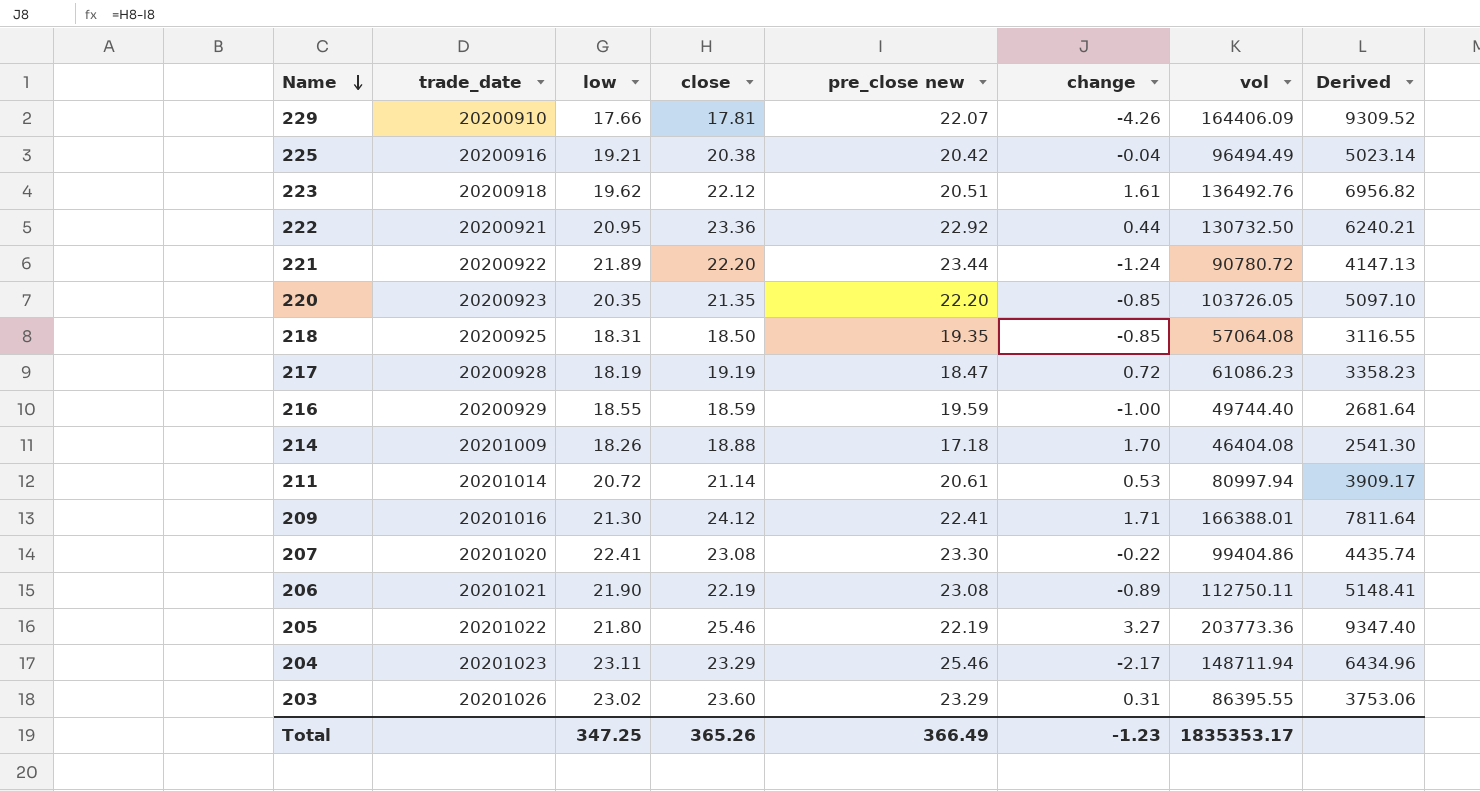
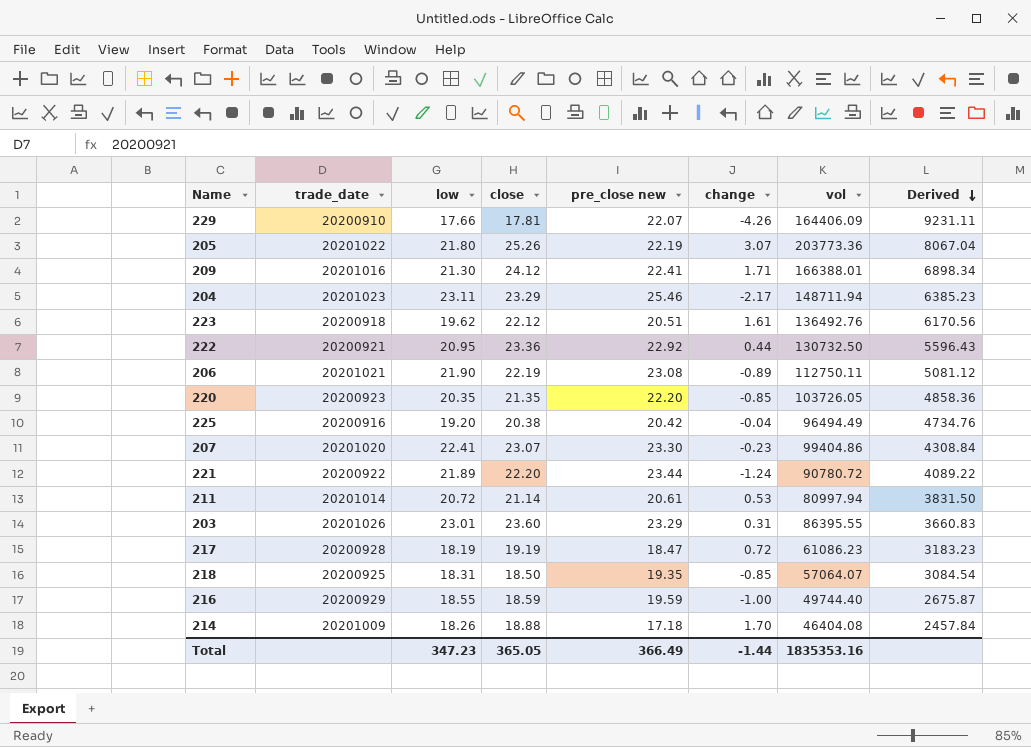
row order: Name descending -> Derived descending
column Derived | formula: [vol] / [low] -> [vol] / [close]
205 | close: 25.46 -> 25.26
205 | change: 3.27 -> 3.07
225 | low: 19.21 -> 19.20
207 | close: 23.08 -> 23.07
207 | change: -0.22 -> -0.23
203 | low: 23.02 -> 23.01
218 | vol: 57064.08 -> 57064.07
Total | low: 347.25 -> 347.23
Total | close: 365.26 -> 365.05
Total | change: -1.23 -> -1.44
Total | vol: 1835353.17 -> 1835353.16

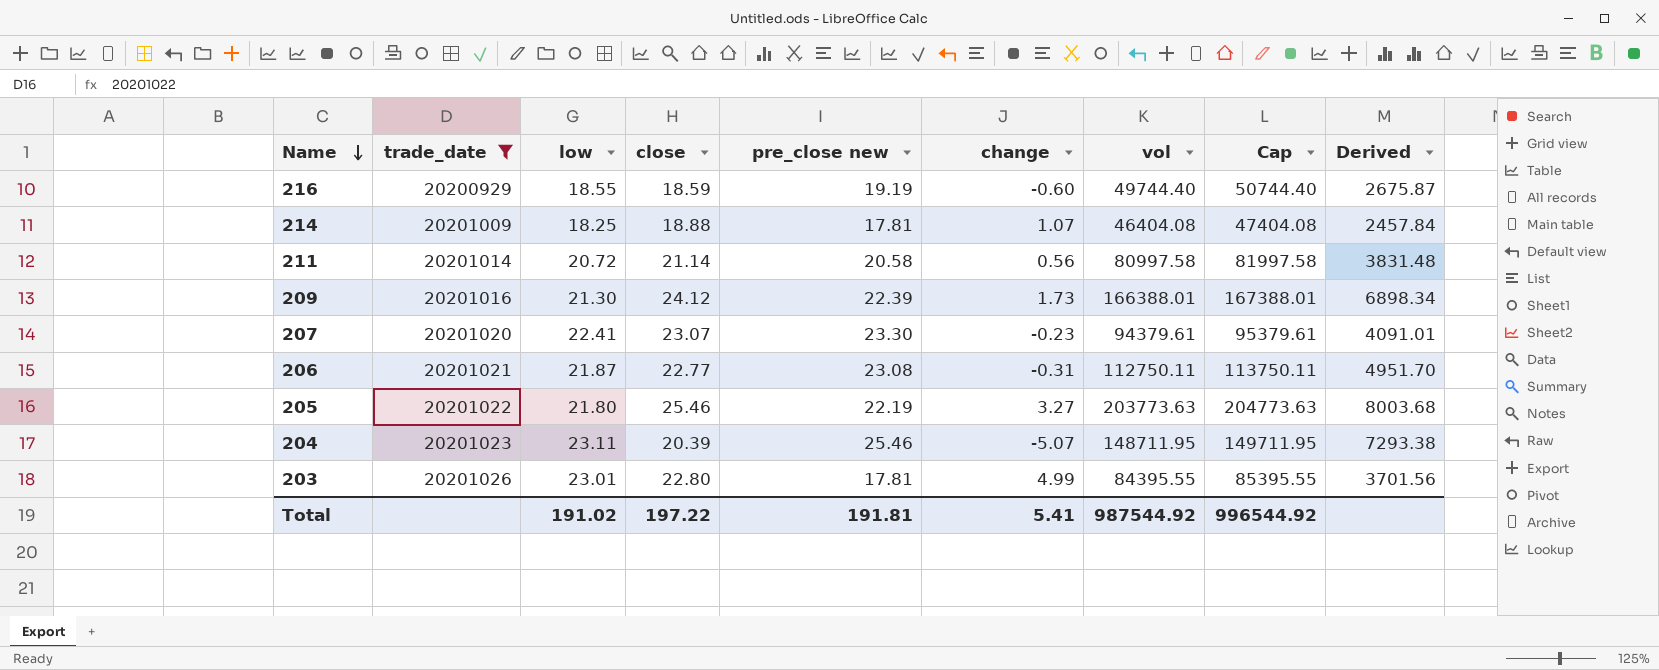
filter: none -> trade_date >= 20200929
row order: Derived descending -> Name descending
column Cap | formula: none -> [vol] + 1000
216 | pre_close new: 19.59 -> 19.19
216 | change: -1.00 -> -0.60
214 | low: 18.26 -> 18.25
214 | pre_close new: 17.18 -> 17.81
214 | change: 1.70 -> 1.07
211 | pre_close new: 20.61 -> 20.58
211 | change: 0.53 -> 0.56
211 | vol: 80997.94 -> 80997.58
211 | Derived: 3831.50 -> 3831.48
209 | pre_close new: 22.41 -> 22.39
209 | change: 1.71 -> 1.73
207 | vol: 99404.86 -> 94379.61
207 | Derived: 4308.84 -> 4091.01
206 | low: 21.90 -> 21.87
206 | close: 22.19 -> 22.77
206 | change: -0.89 -> -0.31
206 | Derived: 5081.12 -> 4951.70
205 | close: 25.26 -> 25.46
205 | change: 3.07 -> 3.27
205 | vol: 203773.36 -> 203773.63
205 | Derived: 8067.04 -> 8003.68
204 | close: 23.29 -> 20.39
204 | change: -2.17 -> -5.07
204 | vol: 148711.94 -> 148711.95
204 | Derived: 6385.23 -> 7293.38
203 | close: 23.60 -> 22.80
203 | pre_close new: 23.29 -> 17.81
203 | change: 0.31 -> 4.99
203 | vol: 86395.55 -> 84395.55
203 | Derived: 3660.83 -> 3701.56
Total | low: 347.23 -> 191.02
Total | close: 365.05 -> 197.22
Total | pre_close new: 366.49 -> 191.81
Total | change: -1.44 -> 5.41
Total | vol: 1835353.16 -> 987544.92

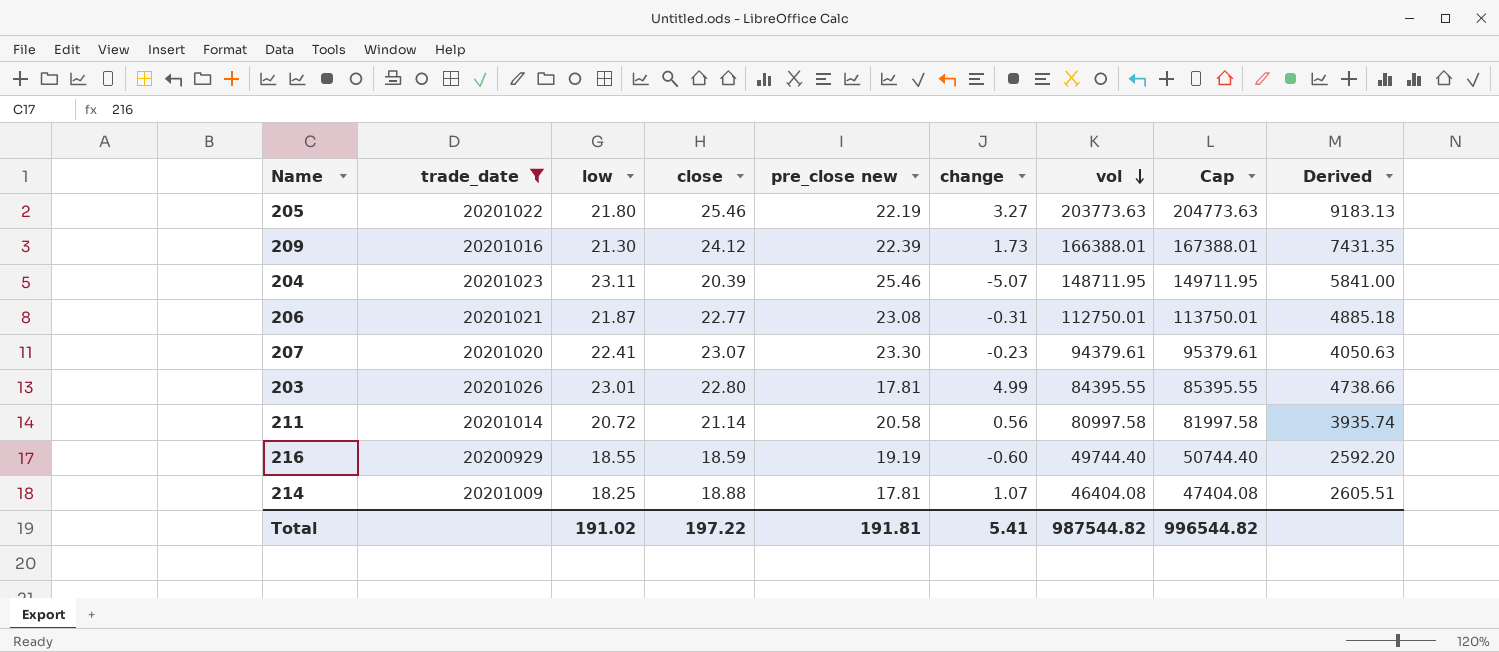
row order: Name descending -> vol descending
column Derived | formula: [vol] / [close] -> [vol] / [pre_close new]
206 | vol: 112750.11 -> 112750.01
206 | Cap: 113750.11 -> 113750.01
Total | vol: 987544.92 -> 987544.82
Total | Cap: 996544.92 -> 996544.82

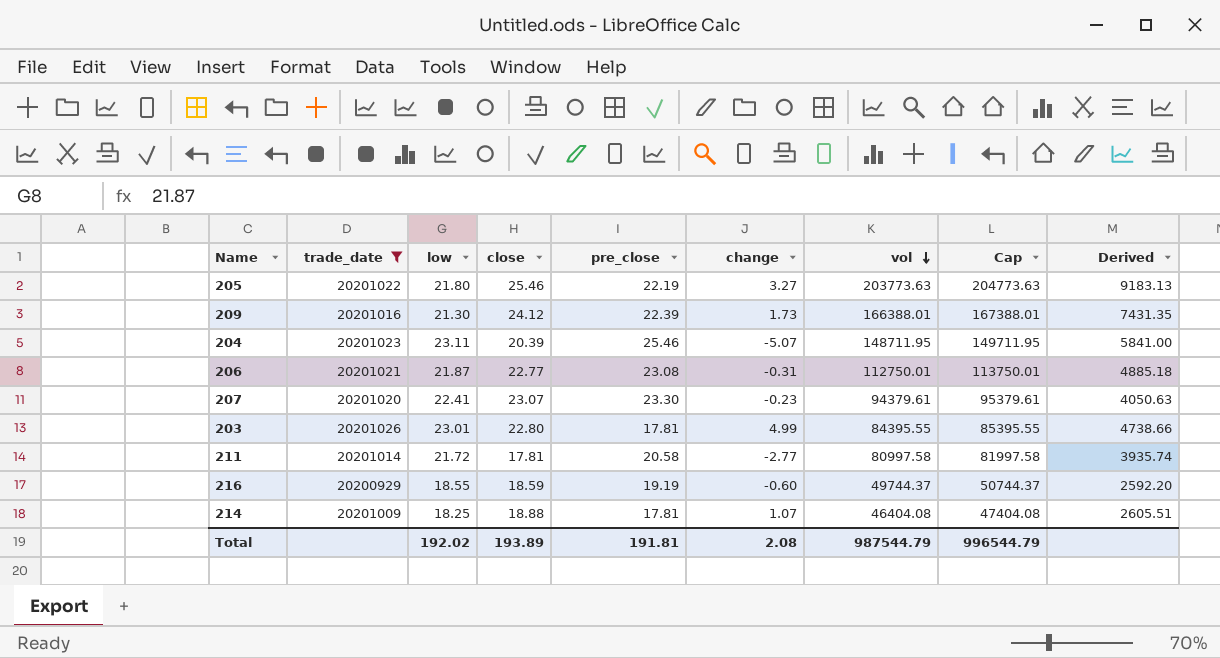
column name: pre_close new -> pre_close
211 | low: 20.72 -> 21.72
211 | close: 21.14 -> 17.81
211 | change: 0.56 -> -2.77
216 | vol: 49744.40 -> 49744.37
216 | Cap: 50744.40 -> 50744.37
Total | low: 191.02 -> 192.02
Total | close: 197.22 -> 193.89
Total | change: 5.41 -> 2.08
Total | vol: 987544.82 -> 987544.79
Total | Cap: 996544.82 -> 996544.79

